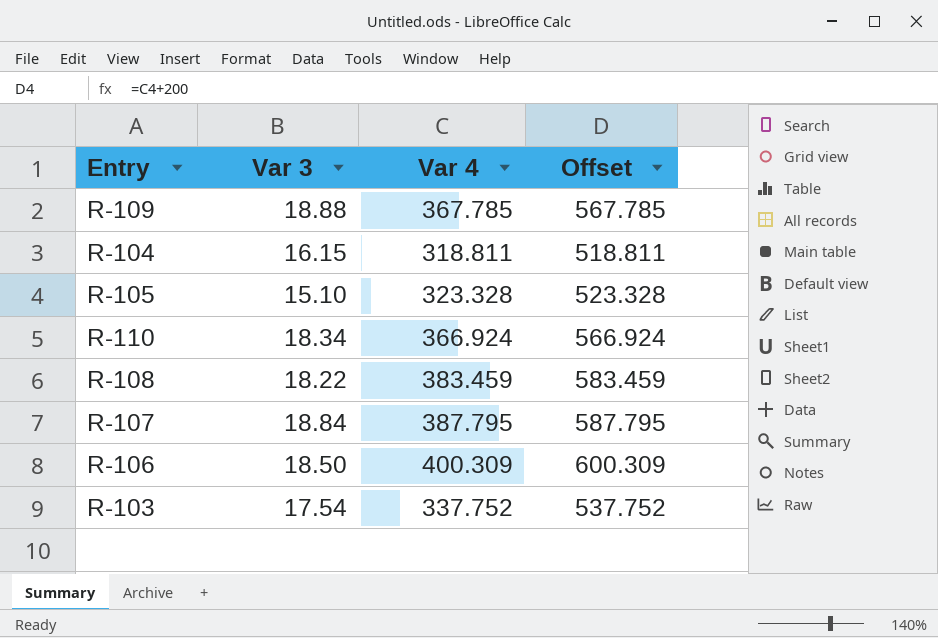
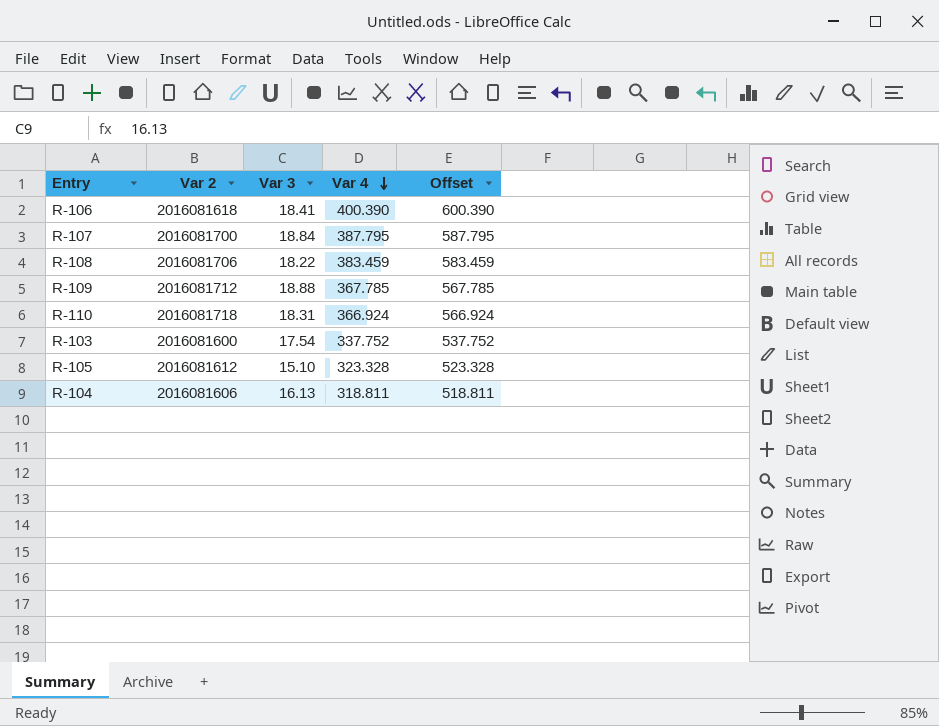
row order: none -> Var 4 descending
column Var 2 | position: none -> 2
R-106 | Var 3: 18.50 -> 18.41
R-106 | Var 4: 400.309 -> 400.390
R-106 | Offset: 600.309 -> 600.390
R-110 | Var 3: 18.34 -> 18.31
R-104 | Var 3: 16.15 -> 16.13

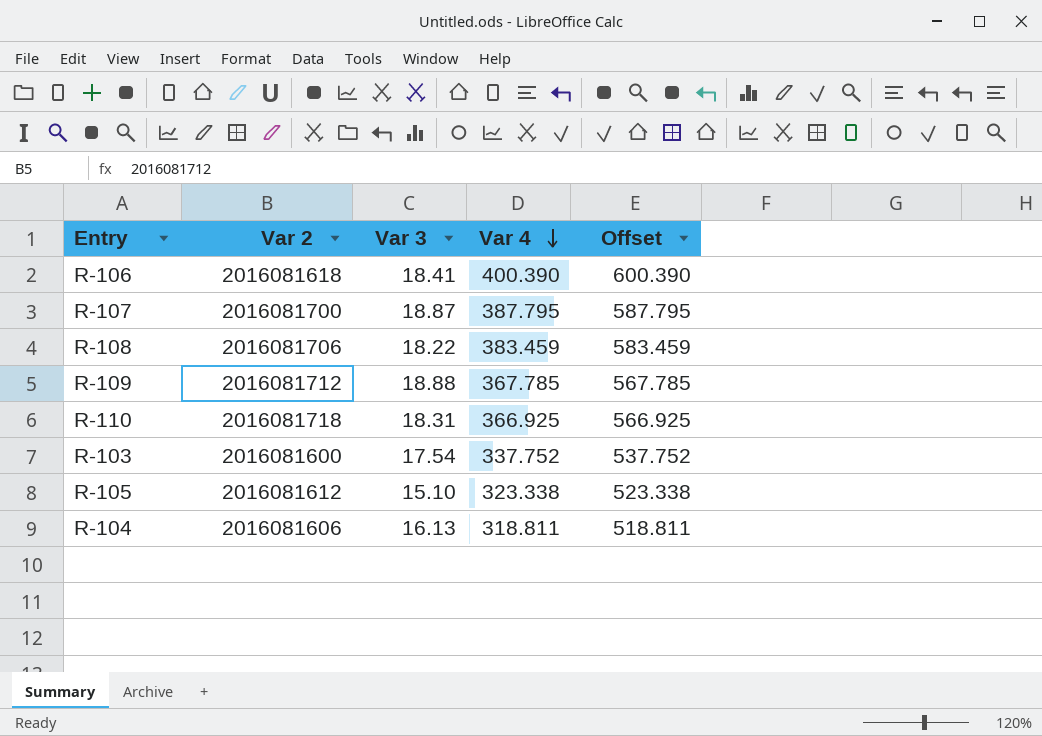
R-107 | Var 3: 18.84 -> 18.87
R-110 | Var 4: 366.924 -> 366.925
R-110 | Offset: 566.924 -> 566.925
R-105 | Var 4: 323.328 -> 323.338
R-105 | Offset: 523.328 -> 523.338

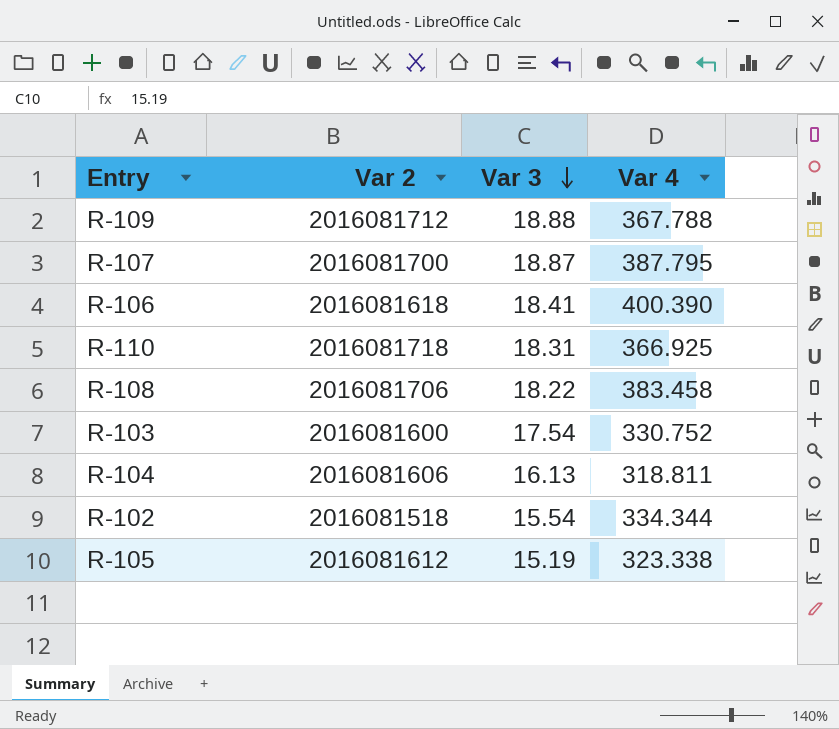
row order: Var 4 descending -> Var 3 descending
column Offset | formula: [Var 4] + 200 -> none
R-109 | Var 4: 367.785 -> 367.788
R-108 | Var 4: 383.459 -> 383.458
R-103 | Var 4: 337.752 -> 330.752
row R-102: none -> 2016081518 | 15.54 | 334.344
R-105 | Var 3: 15.10 -> 15.19

